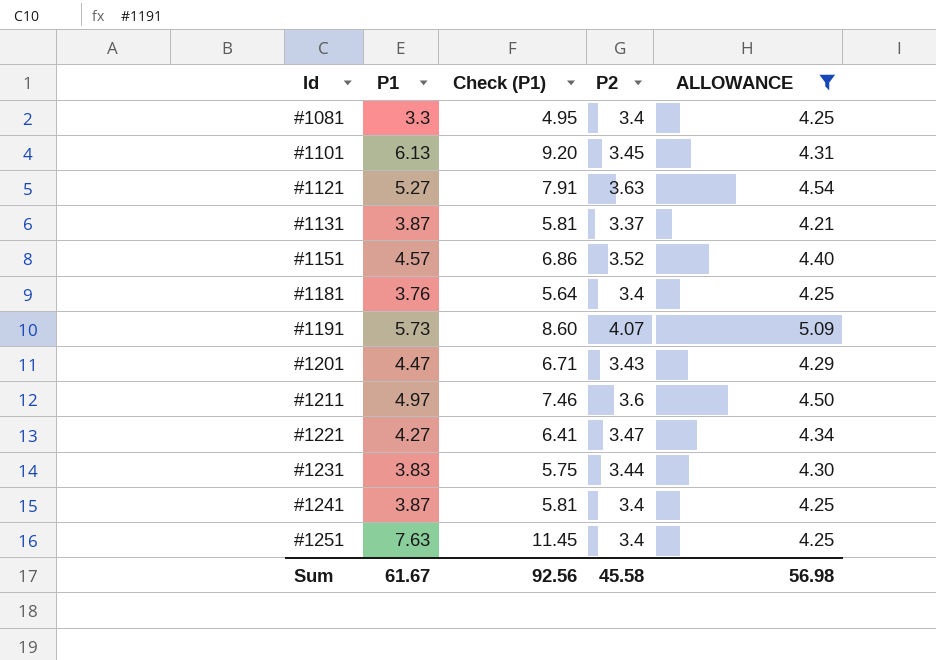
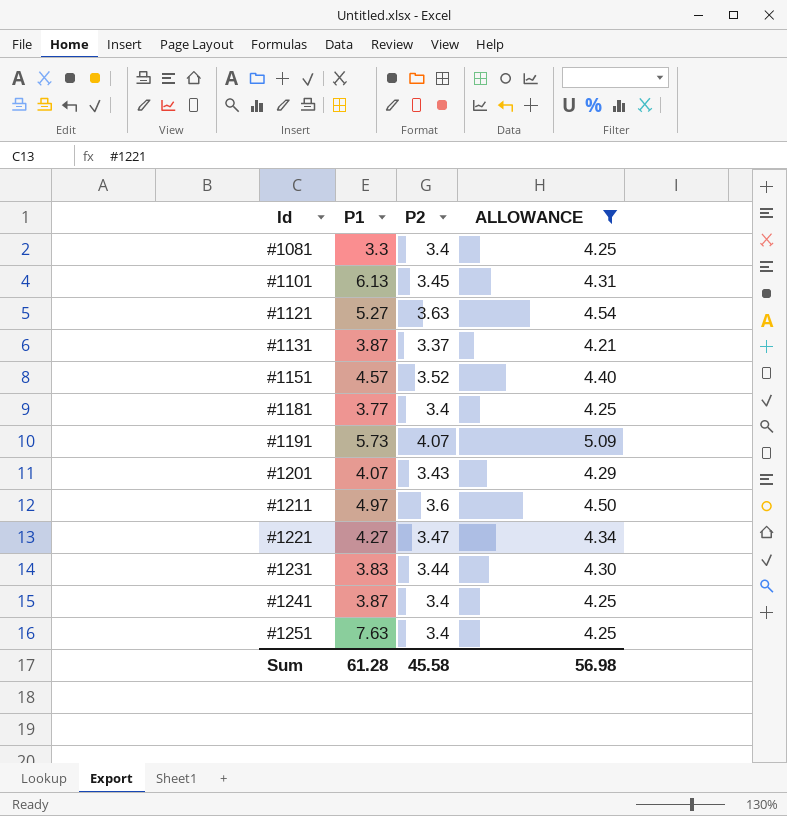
column Check (P1) | formula: [P1] * 1.5 -> none
#1181 | P1: 3.76 -> 3.77
#1201 | P1: 4.47 -> 4.07
Sum | P1: 61.67 -> 61.28

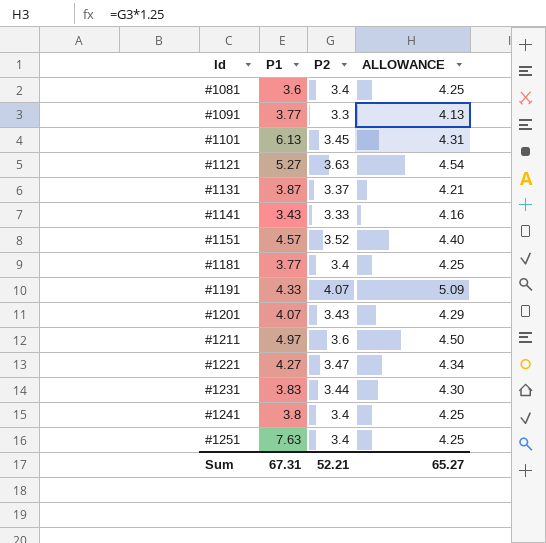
filter: ALLOWANCE >= 4.21 -> none
#1081 | P1: 3.3 -> 3.6
#1191 | P1: 5.73 -> 4.33
#1241 | P1: 3.87 -> 3.8
Sum | P1: 61.28 -> 67.31
Sum | P2: 45.58 -> 52.21
Sum | ALLOWANCE: 56.98 -> 65.27

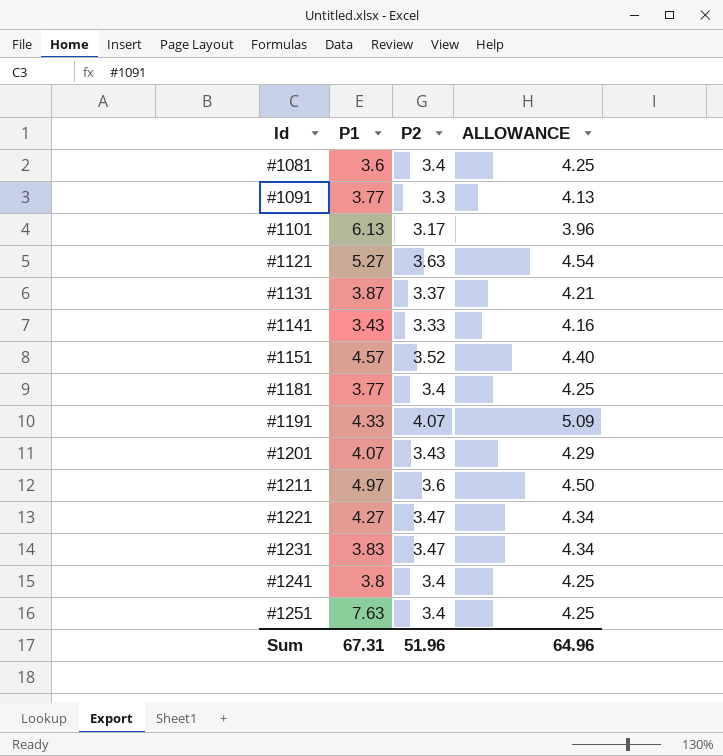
#1101 | P2: 3.45 -> 3.17
#1101 | ALLOWANCE: 4.31 -> 3.96
#1231 | P2: 3.44 -> 3.47
#1231 | ALLOWANCE: 4.30 -> 4.34
Sum | P2: 52.21 -> 51.96
Sum | ALLOWANCE: 65.27 -> 64.96

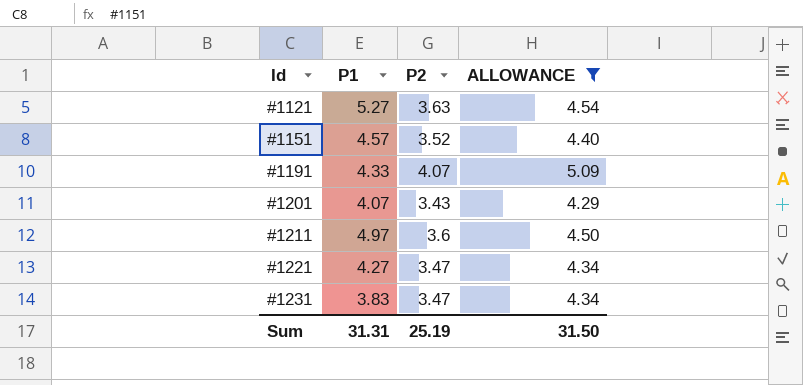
filter: none -> ALLOWANCE >= 4.29
Sum | P1: 67.31 -> 31.31
Sum | P2: 51.96 -> 25.19
Sum | ALLOWANCE: 64.96 -> 31.50

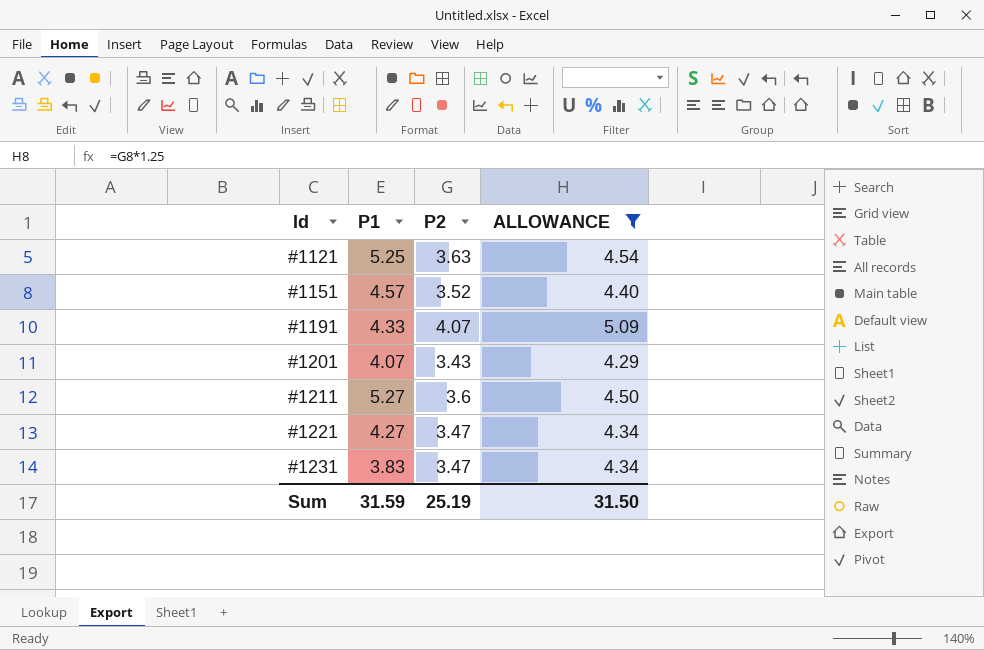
#1121 | P1: 5.27 -> 5.25
#1211 | P1: 4.97 -> 5.27
Sum | P1: 31.31 -> 31.59

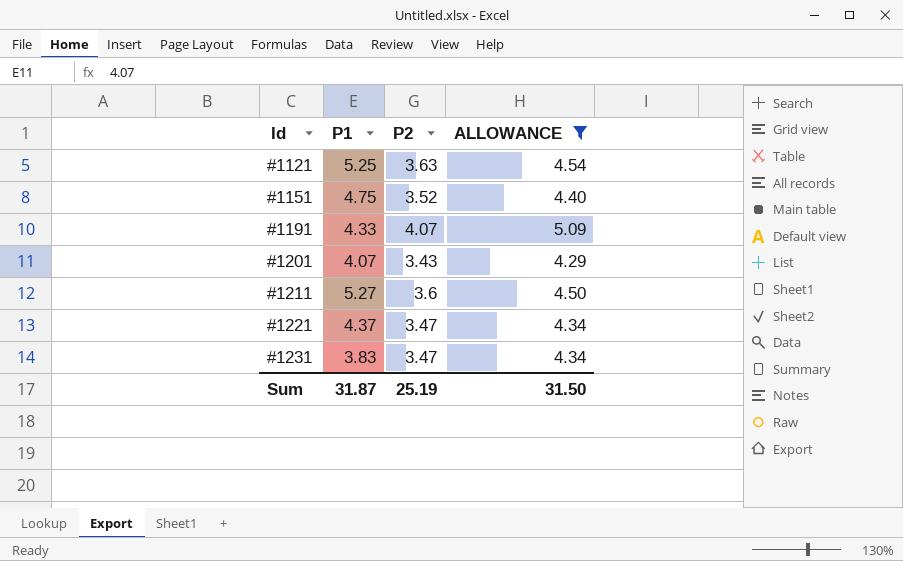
#1151 | P1: 4.57 -> 4.75
#1221 | P1: 4.27 -> 4.37
Sum | P1: 31.59 -> 31.87

